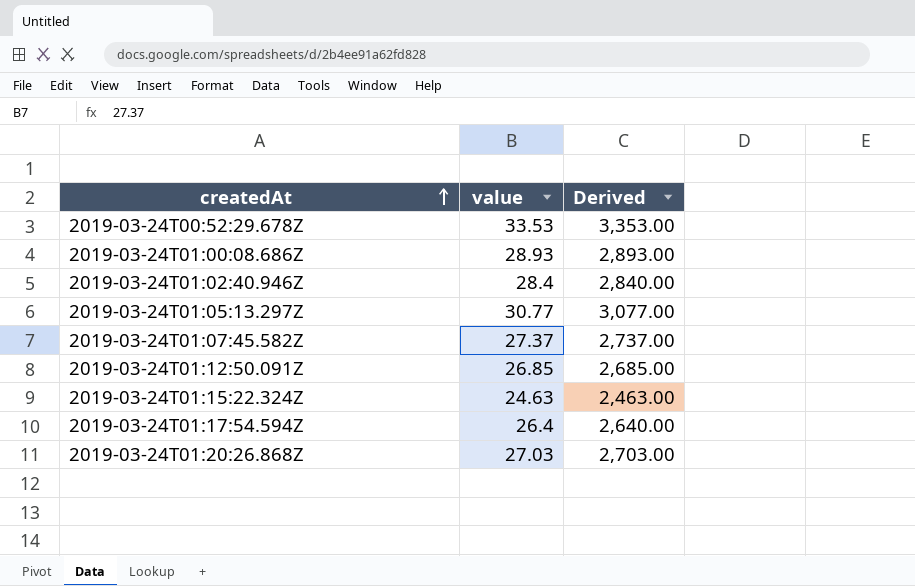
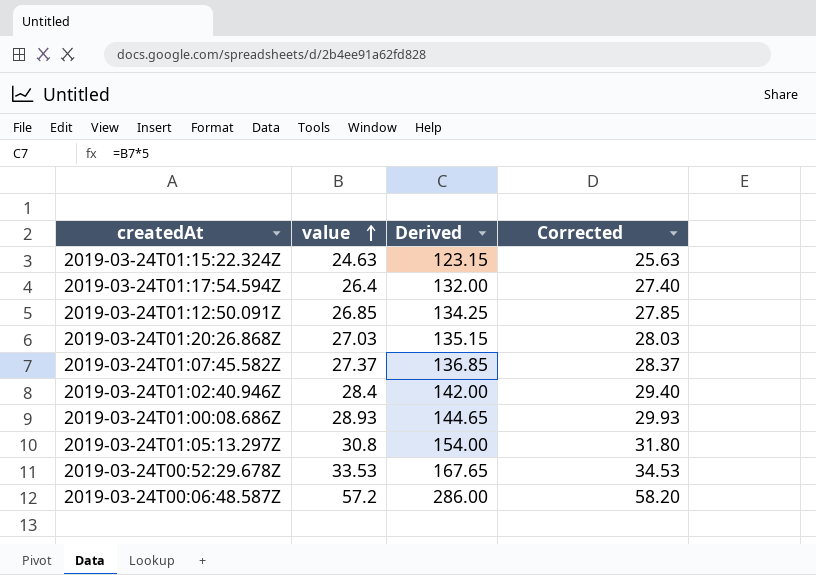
row order: createdAt ascending -> value ascending
column Derived | formula: [value] * 100 -> [value] * 5
column Corrected | formula: none -> [value] + 1
2019-03-24T01:05:13.297Z | value: 30.77 -> 30.8
row 2019-03-24T00:06:48.587Z: none -> 57.2 | 286.00 | 58.20

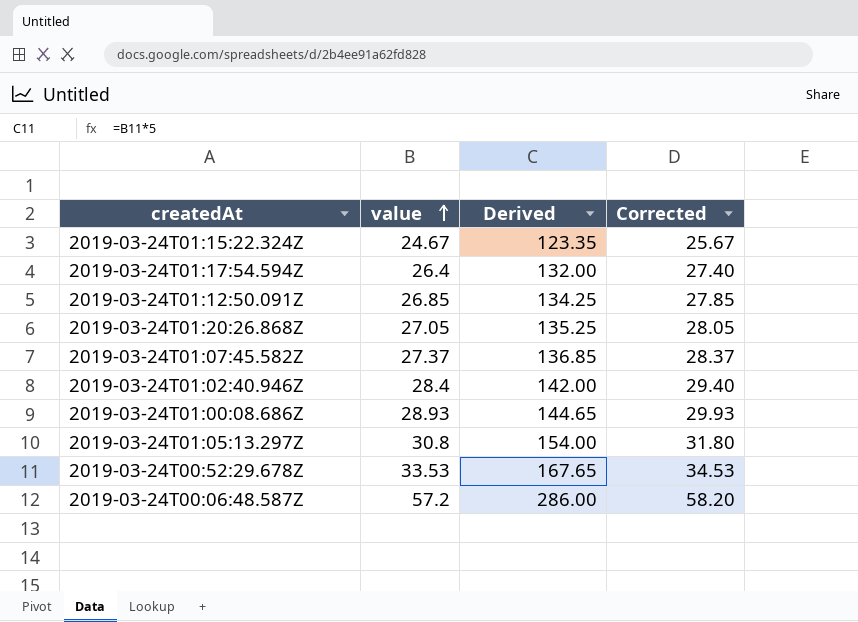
2019-03-24T01:15:22.324Z | value: 24.63 -> 24.67
2019-03-24T01:15:22.324Z | Derived: 123.15 -> 123.35
2019-03-24T01:15:22.324Z | Corrected: 25.63 -> 25.67
2019-03-24T01:20:26.868Z | value: 27.03 -> 27.05
2019-03-24T01:20:26.868Z | Derived: 135.15 -> 135.25
2019-03-24T01:20:26.868Z | Corrected: 28.03 -> 28.05

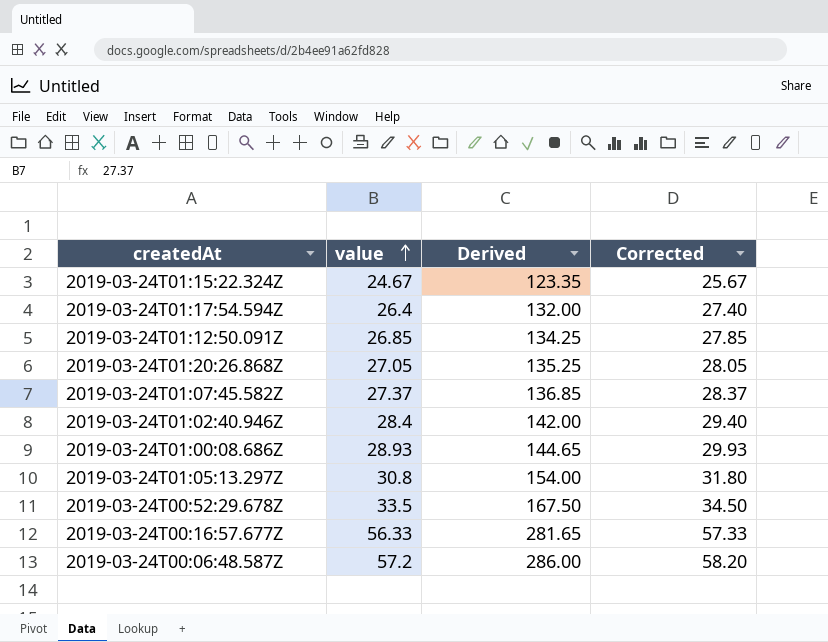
2019-03-24T00:52:29.678Z | value: 33.53 -> 33.5
2019-03-24T00:52:29.678Z | Derived: 167.65 -> 167.50
2019-03-24T00:52:29.678Z | Corrected: 34.53 -> 34.50
row 2019-03-24T00:16:57.677Z: none -> 56.33 | 281.65 | 57.33

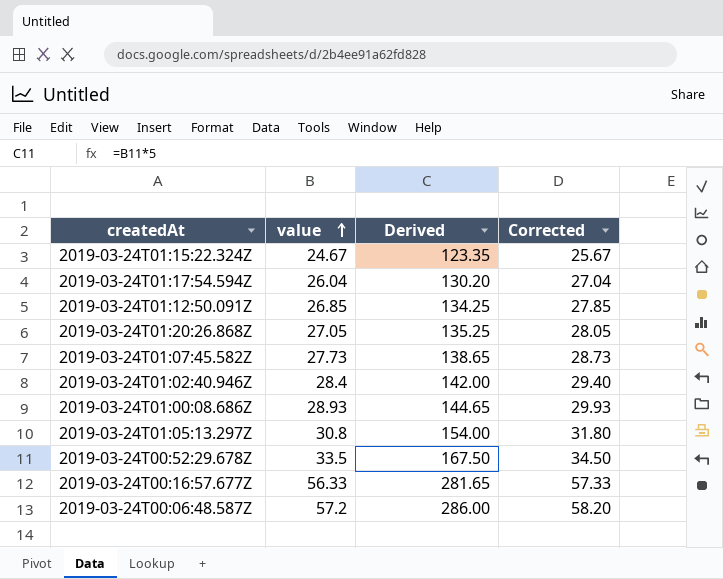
2019-03-24T01:17:54.594Z | value: 26.4 -> 26.04
2019-03-24T01:17:54.594Z | Derived: 132.00 -> 130.20
2019-03-24T01:17:54.594Z | Corrected: 27.40 -> 27.04
2019-03-24T01:07:45.582Z | value: 27.37 -> 27.73
2019-03-24T01:07:45.582Z | Derived: 136.85 -> 138.65
2019-03-24T01:07:45.582Z | Corrected: 28.37 -> 28.73

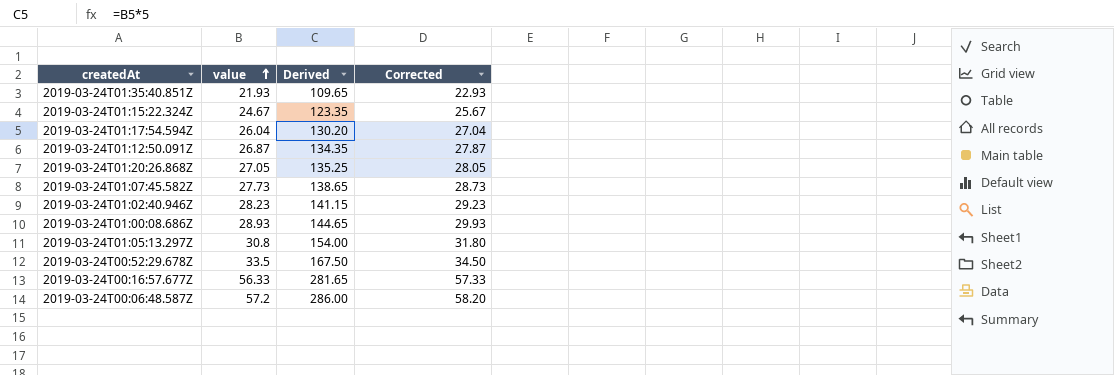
row 2019-03-24T01:35:40.851Z: none -> 21.93 | 109.65 | 22.93
2019-03-24T01:12:50.091Z | value: 26.85 -> 26.87
2019-03-24T01:12:50.091Z | Derived: 134.25 -> 134.35
2019-03-24T01:12:50.091Z | Corrected: 27.85 -> 27.87
2019-03-24T01:02:40.946Z | value: 28.4 -> 28.23
2019-03-24T01:02:40.946Z | Derived: 142.00 -> 141.15
2019-03-24T01:02:40.946Z | Corrected: 29.40 -> 29.23

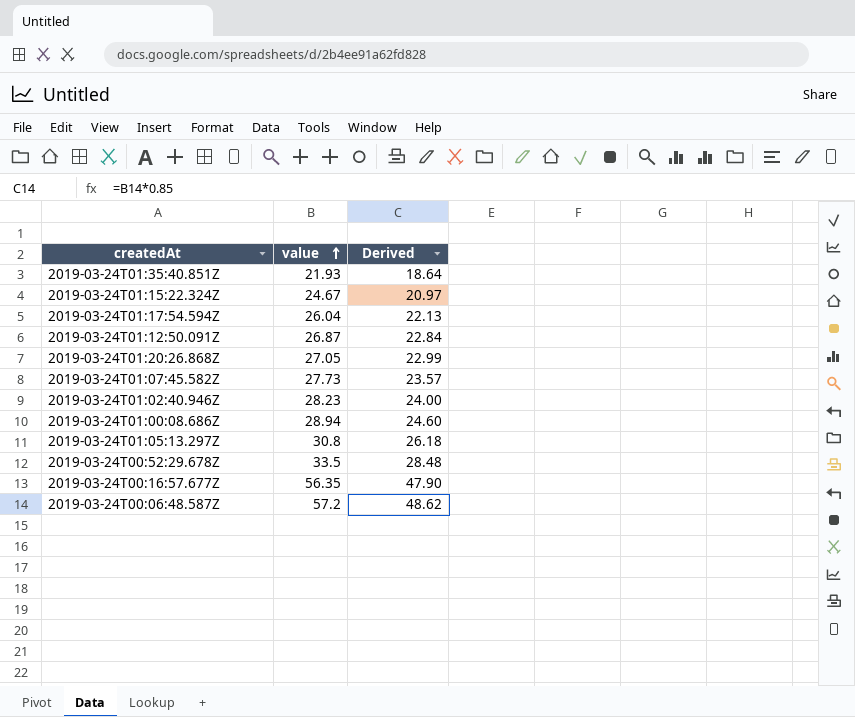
column Corrected | formula: [value] + 1 -> none
column Derived | formula: [value] * 5 -> [value] * 0.85
2019-03-24T01:00:08.686Z | value: 28.93 -> 28.94
2019-03-24T00:16:57.677Z | value: 56.33 -> 56.35

